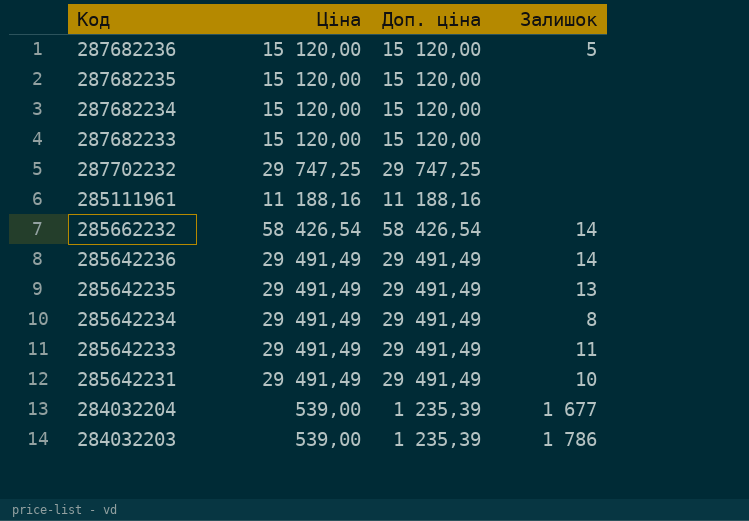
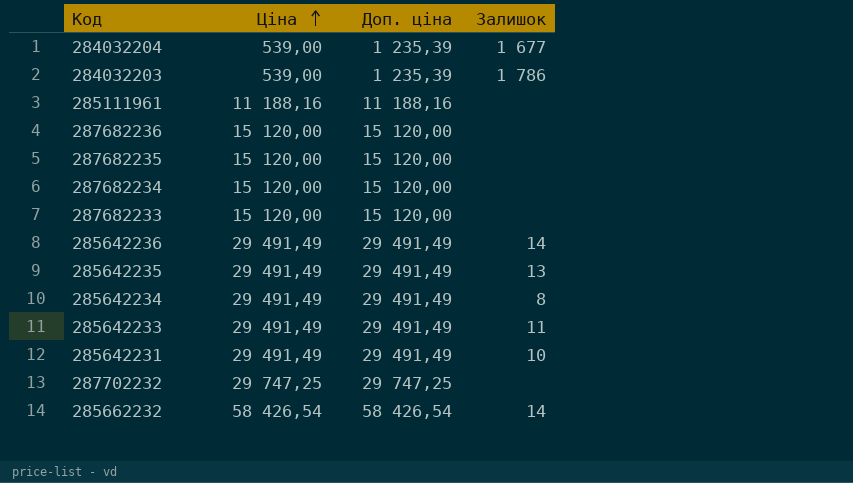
row order: none -> Ціна ascending
287682236 | Залишок: 5 -> none

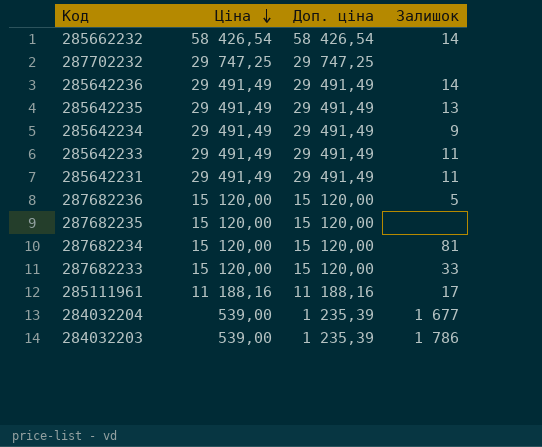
row order: Ціна ascending -> Ціна descending
285642234 | Залишок: 8 -> 9
285642231 | Залишок: 10 -> 11
287682236 | Залишок: none -> 5
287682234 | Залишок: none -> 81
287682233 | Залишок: none -> 33
285111961 | Залишок: none -> 17

